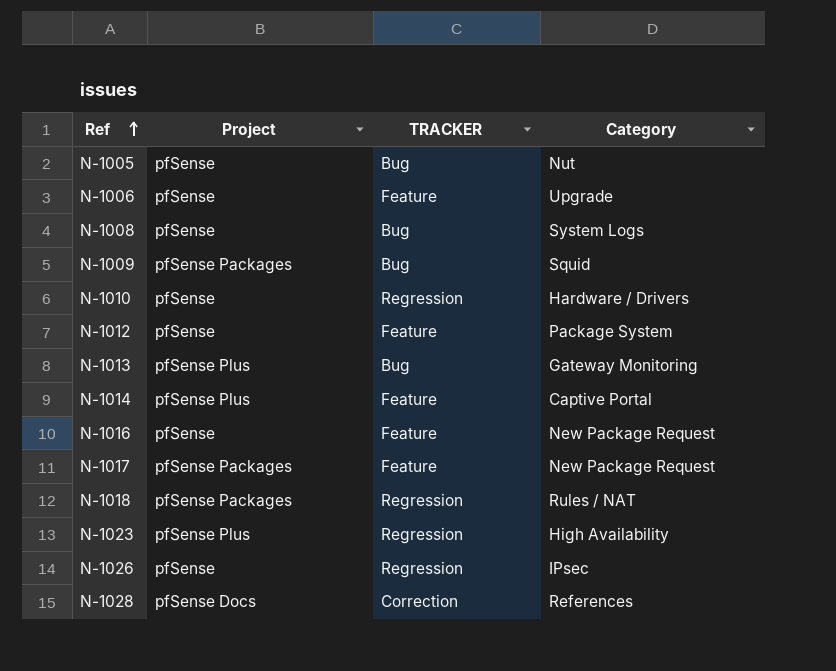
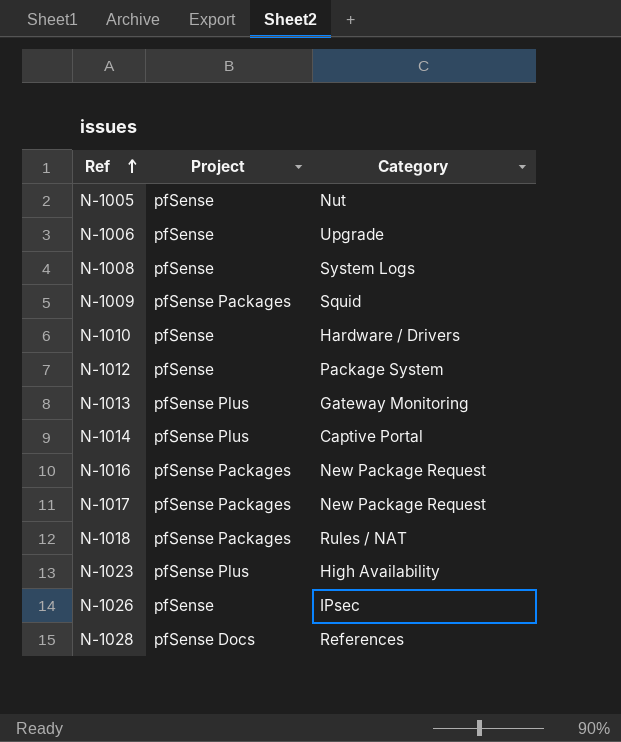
column TRACKER | position: 3 -> none
N-1016 | Project: pfSense -> pfSense Packages

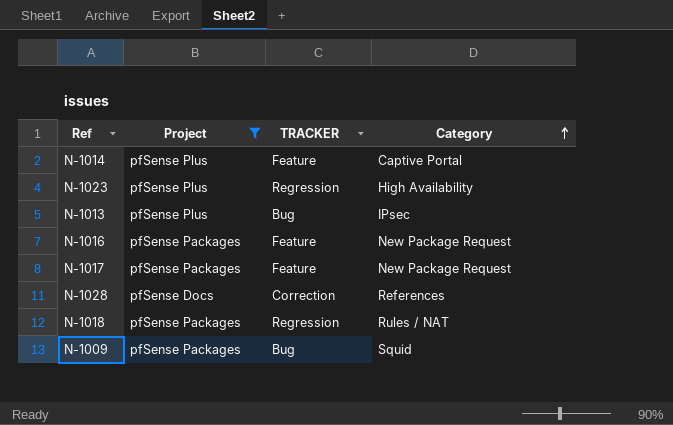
filter: none -> Project != pfSense
row order: Ref ascending -> Category ascending
column TRACKER | position: none -> 3
N-1013 | Category: Gateway Monitoring -> IPsec

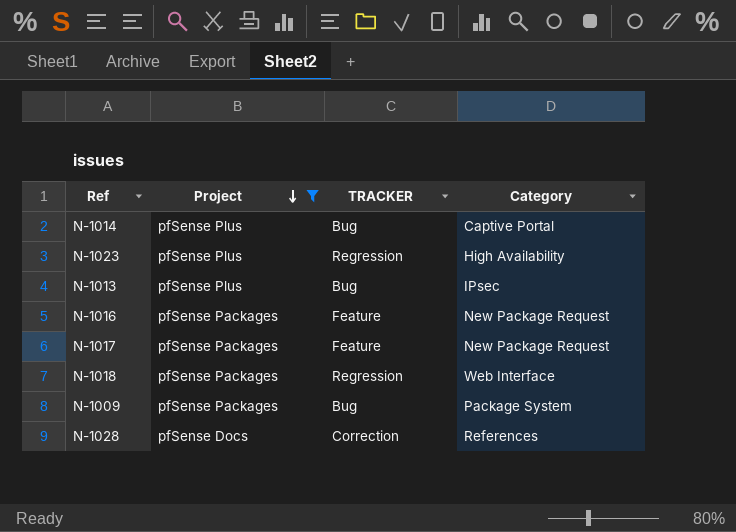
row order: Category ascending -> Project descending
N-1014 | TRACKER: Feature -> Bug
N-1018 | Category: Rules / NAT -> Web Interface
N-1009 | Category: Squid -> Package System

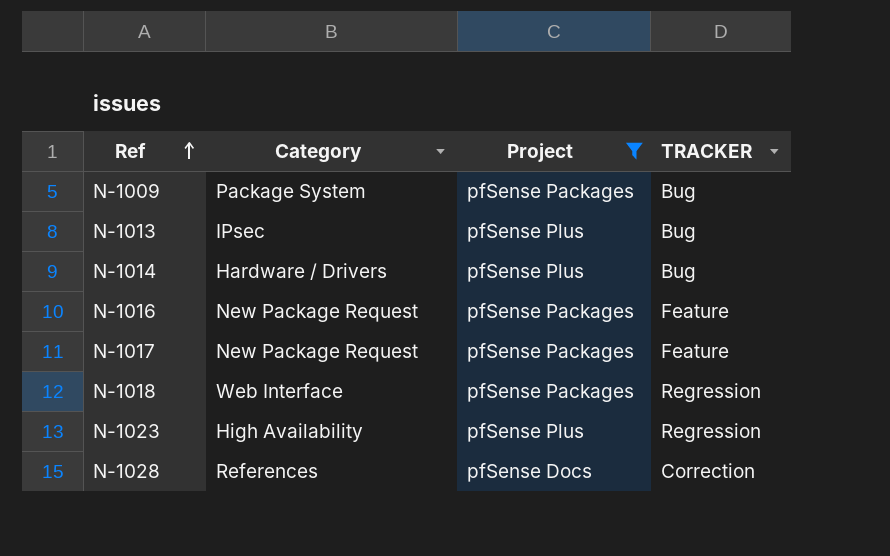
row order: Project descending -> Ref ascending
column Category | position: 4 -> 2
N-1014 | Category: Captive Portal -> Hardware / Drivers

